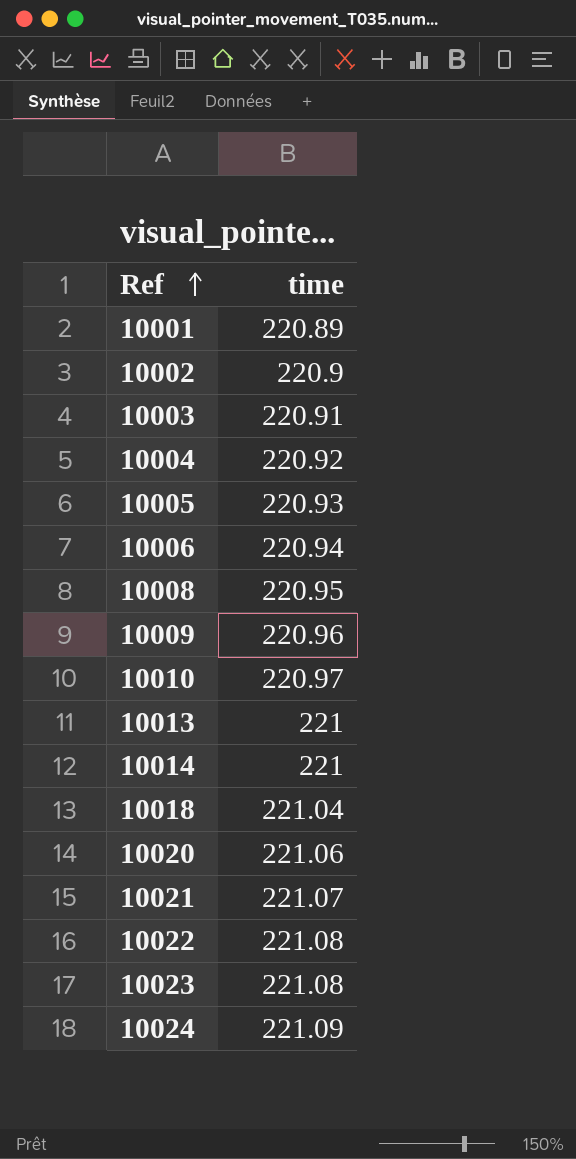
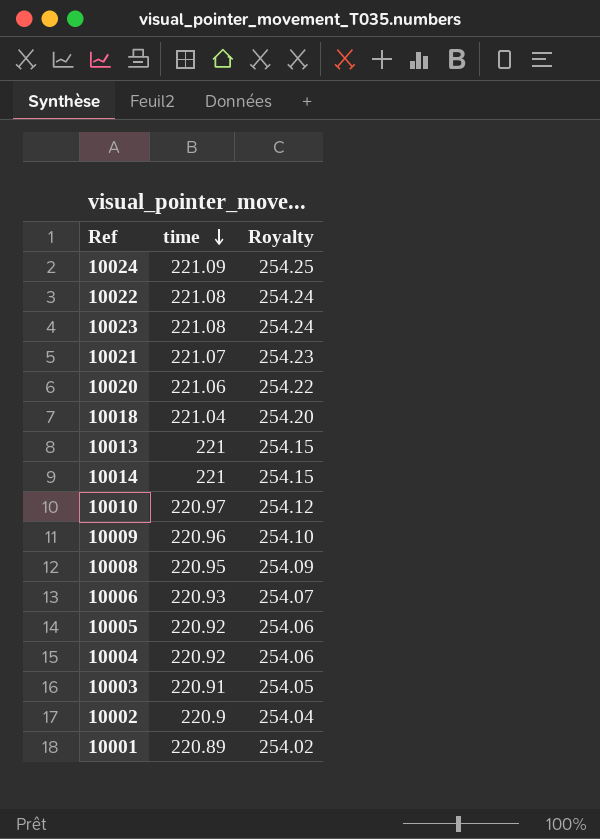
row order: Ref ascending -> time descending
column Royalty | formula: none -> [time] * 1.15
10006 | time: 220.94 -> 220.93
10005 | time: 220.93 -> 220.92

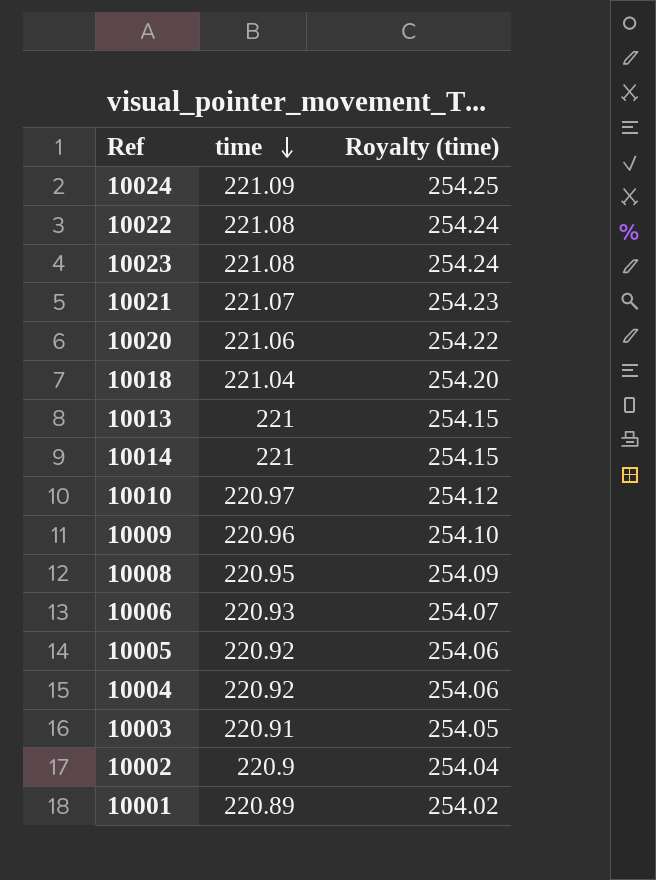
column name: Royalty -> Royalty (time)

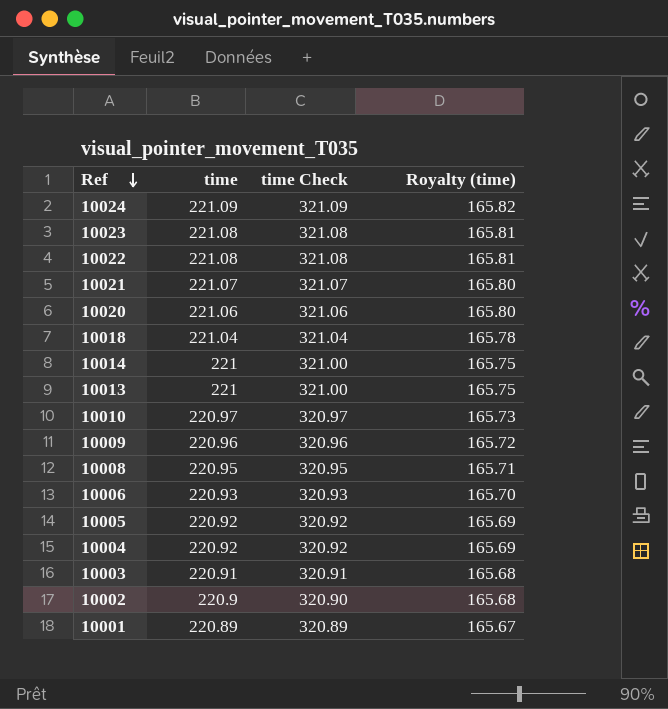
row order: time descending -> Ref descending
column time Check | formula: none -> [time] + 100
column Royalty (time) | formula: [time] * 1.15 -> [time] * 0.75

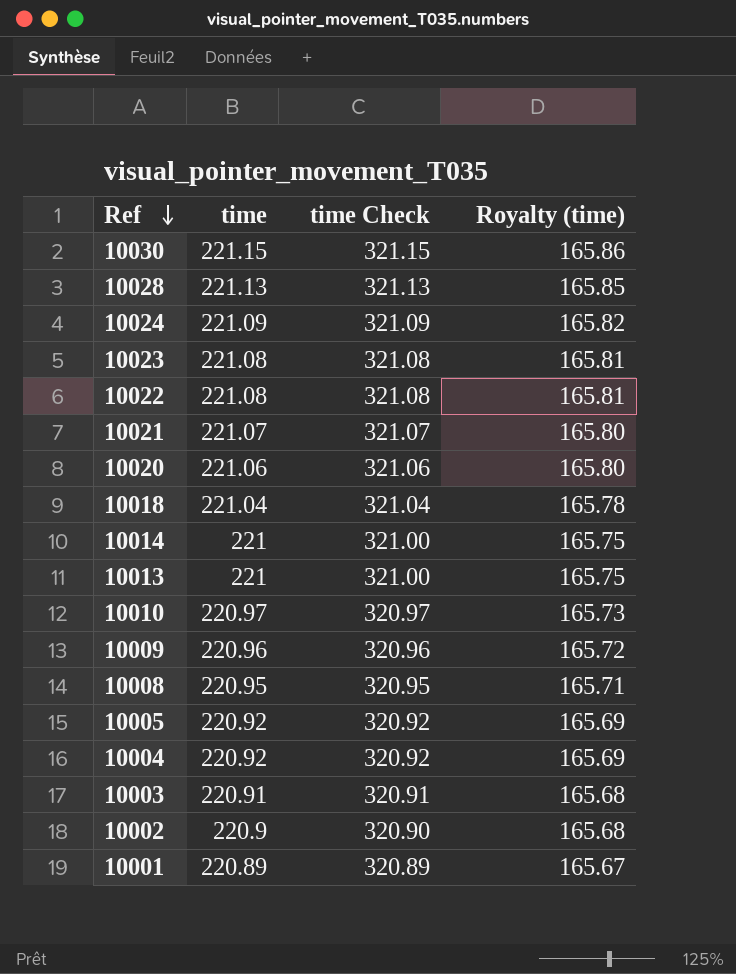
row 10006: 220.93 | 320.93 | 165.70 -> none
row 10030: none -> 221.15 | 321.15 | 165.86
row 10028: none -> 221.13 | 321.13 | 165.85

